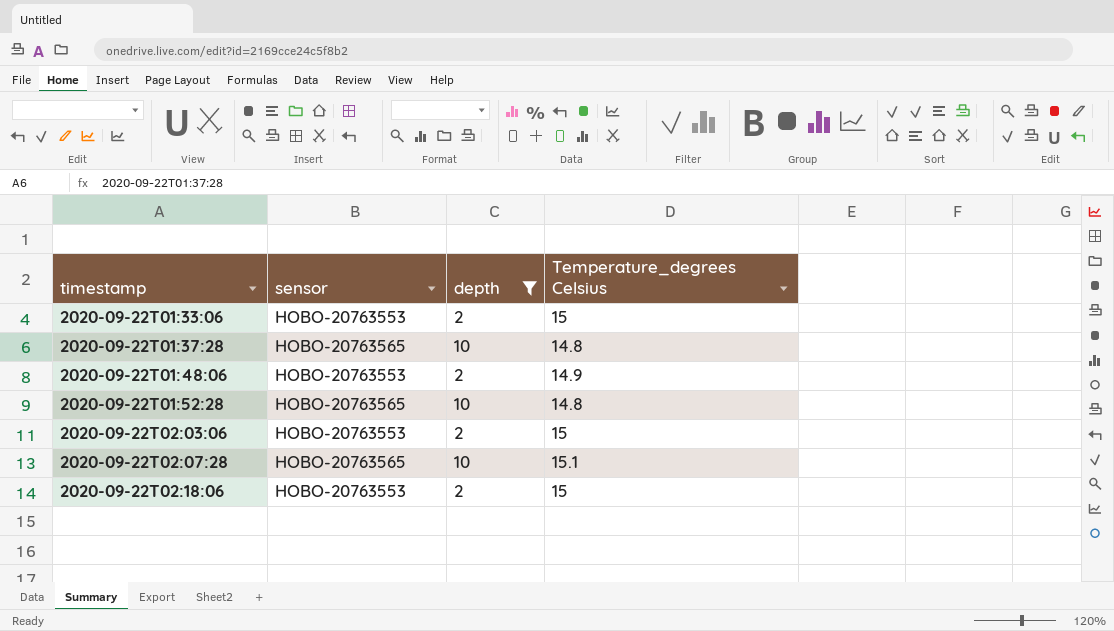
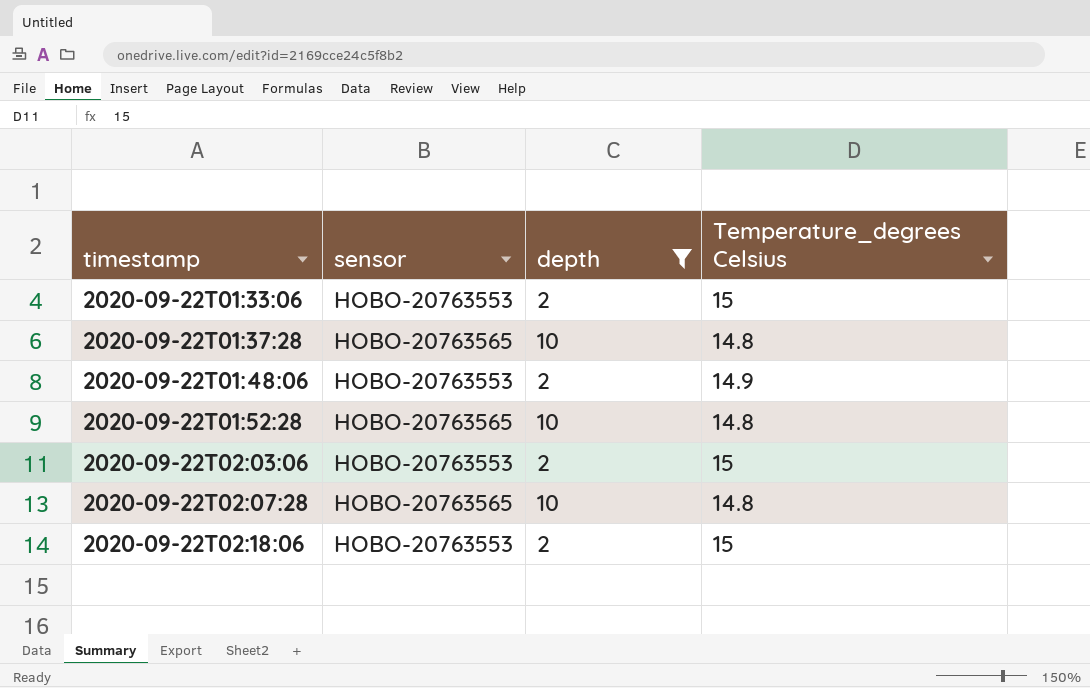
2020-09-22T02:07:28 | Temperature_degrees Celsius: 15.1 -> 14.8

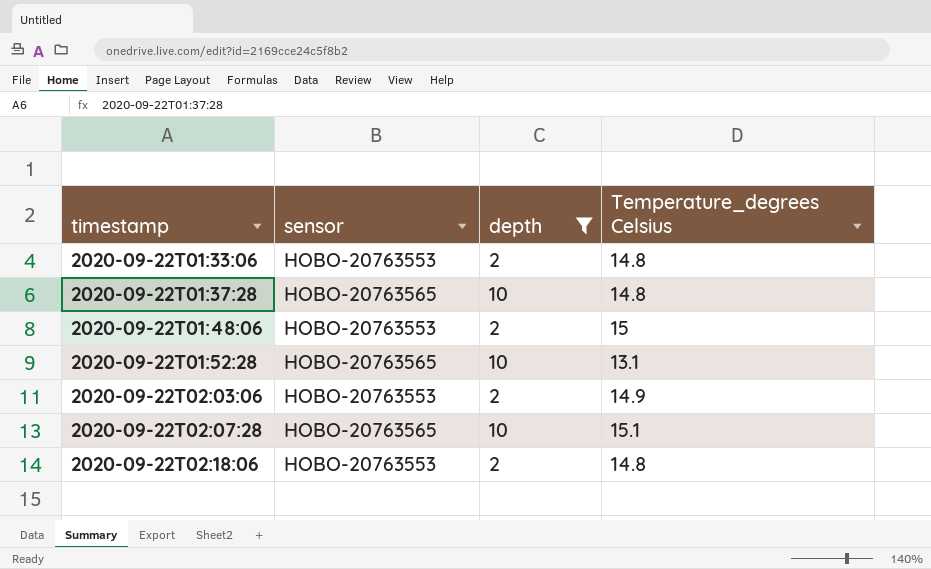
2020-09-22T01:33:06 | Temperature_degrees Celsius: 15 -> 14.8
2020-09-22T01:48:06 | Temperature_degrees Celsius: 14.9 -> 15
2020-09-22T01:52:28 | Temperature_degrees Celsius: 14.8 -> 13.1
2020-09-22T02:03:06 | Temperature_degrees Celsius: 15 -> 14.9
2020-09-22T02:07:28 | Temperature_degrees Celsius: 14.8 -> 15.1
2020-09-22T02:18:06 | Temperature_degrees Celsius: 15 -> 14.8

